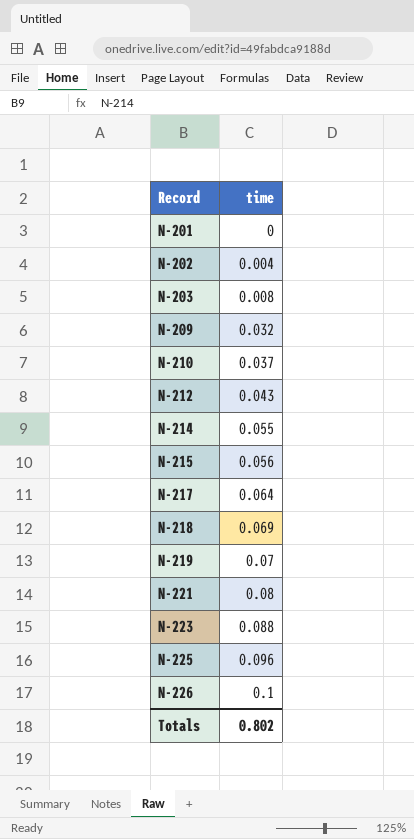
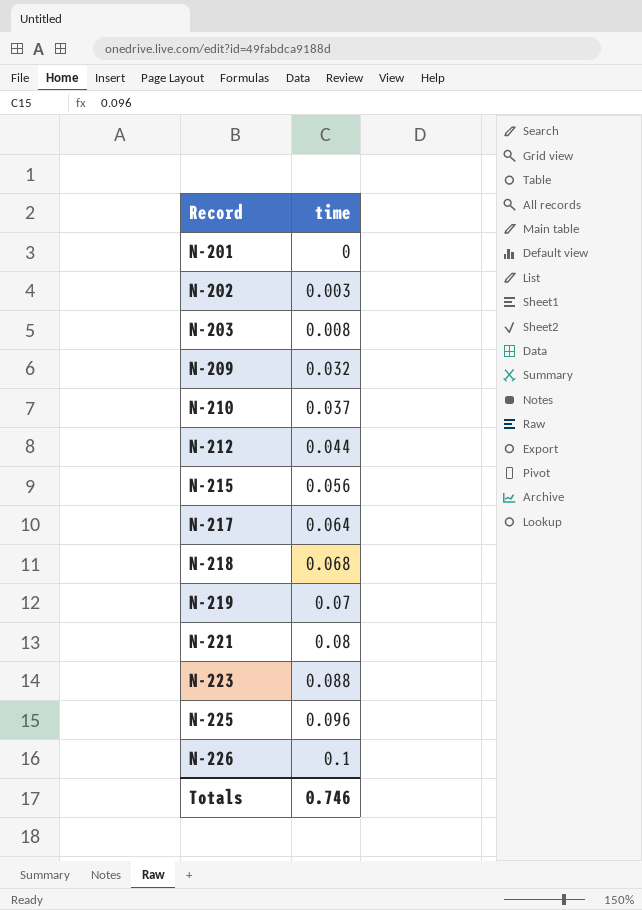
row N-214: 0.055 -> none
N-202 | time: 0.004 -> 0.003
N-212 | time: 0.043 -> 0.044
N-218 | time: 0.069 -> 0.068
Totals | time: 0.802 -> 0.746

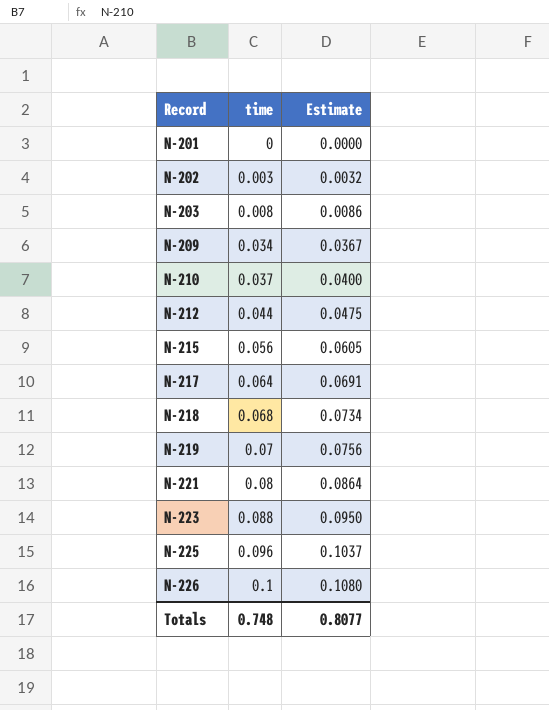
column Estimate | formula: none -> [time] * 1.08
N-209 | time: 0.032 -> 0.034
Totals | time: 0.746 -> 0.748

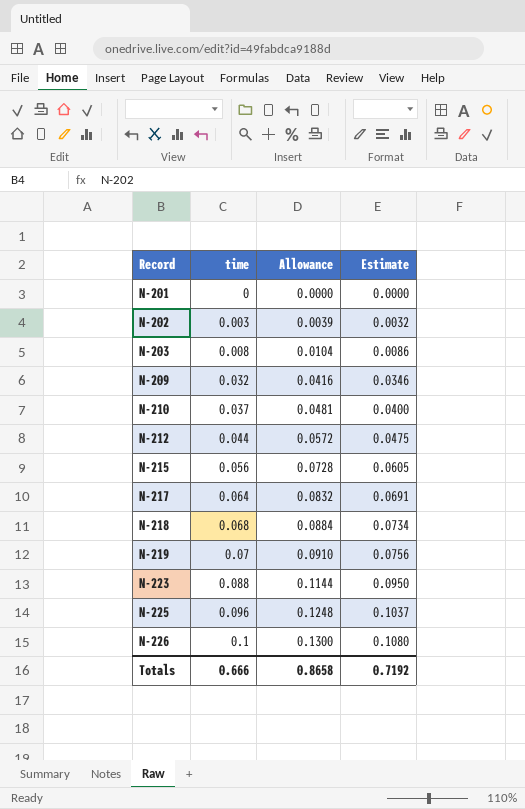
column Allowance | formula: none -> [time] * 1.3
row N-221: 0.08 | 0.0864 -> none
N-209 | time: 0.034 -> 0.032
N-209 | Estimate: 0.0367 -> 0.0346
Totals | time: 0.748 -> 0.666
Totals | Estimate: 0.8077 -> 0.7192

